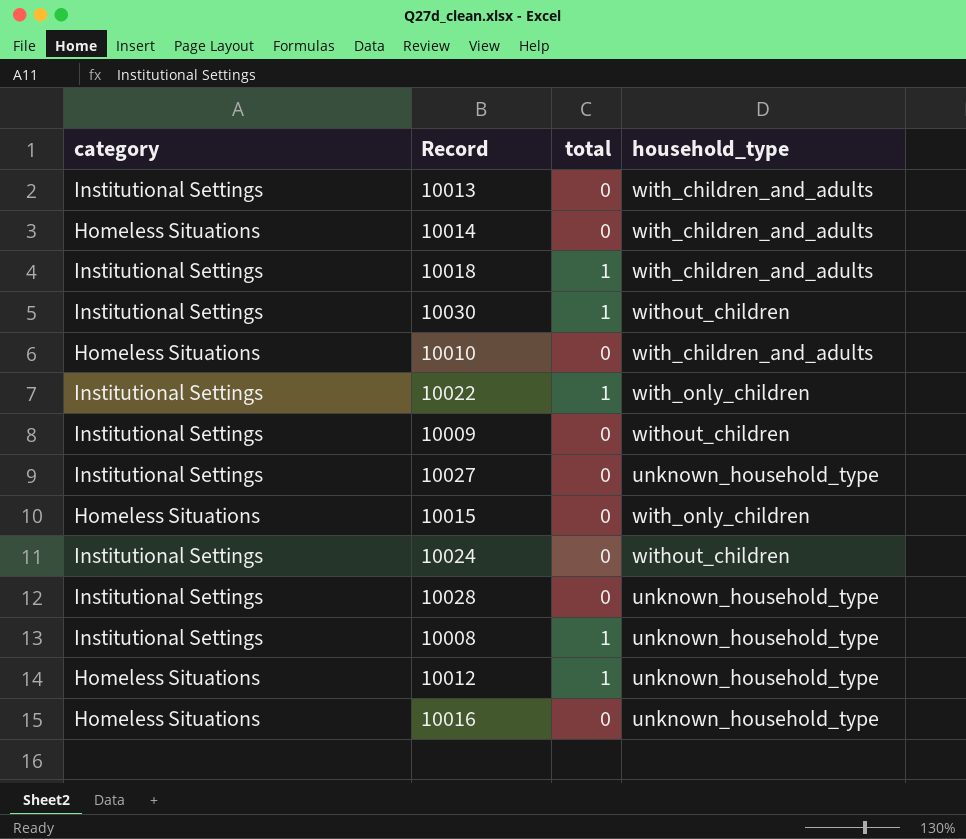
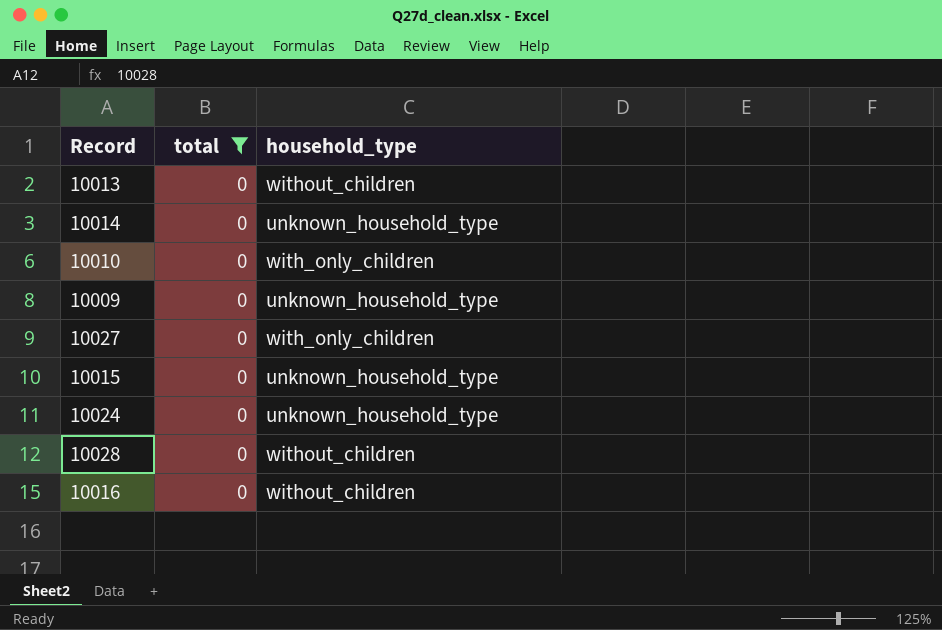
filter: none -> total = 0
column category | position: 1 -> none
10013 | household_type: with_children_and_adults -> without_children
10014 | household_type: with_children_and_adults -> unknown_household_type
10010 | household_type: with_children_and_adults -> with_only_children
10009 | household_type: without_children -> unknown_household_type
10027 | household_type: unknown_household_type -> with_only_children
10015 | household_type: with_only_children -> unknown_household_type
10024 | household_type: without_children -> unknown_household_type
10028 | household_type: unknown_household_type -> without_children
10016 | household_type: unknown_household_type -> without_children

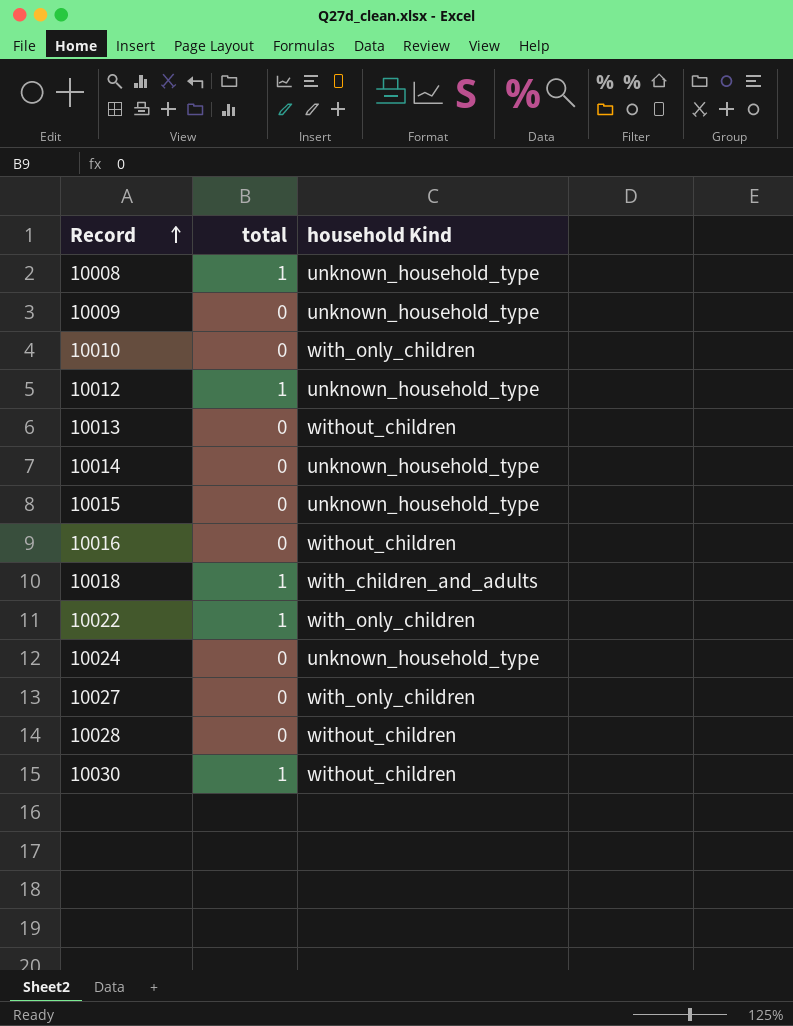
filter: total = 0 -> none
row order: none -> Record ascending
column name: household_type -> household Kind

